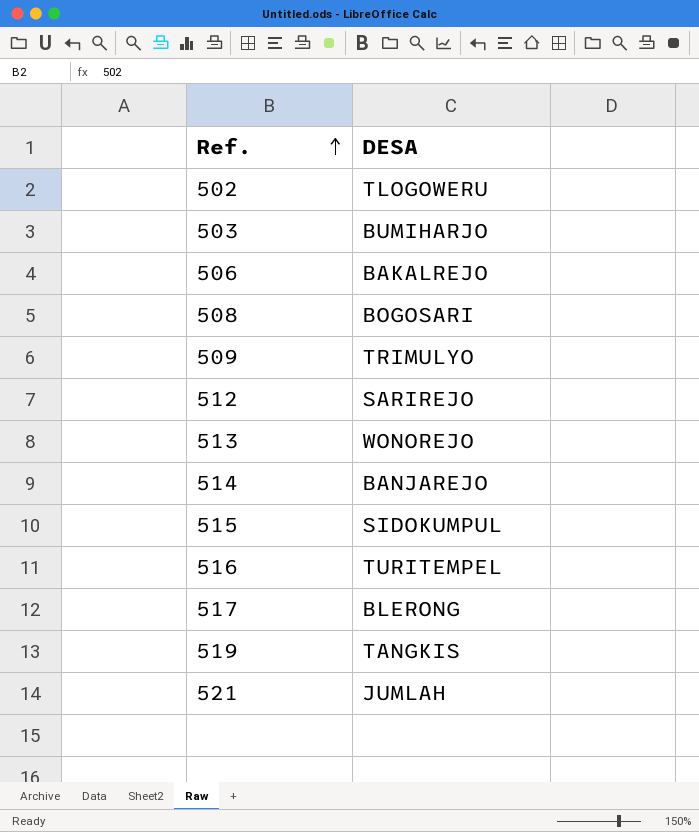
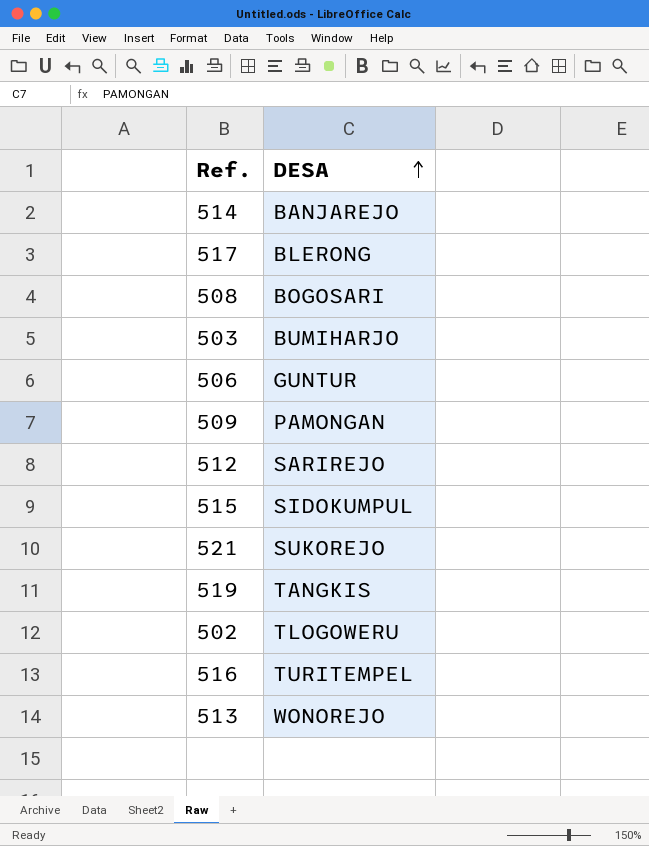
row order: Ref. ascending -> DESA ascending
506 | DESA: BAKALREJO -> GUNTUR
509 | DESA: TRIMULYO -> PAMONGAN
521 | DESA: JUMLAH -> SUKOREJO

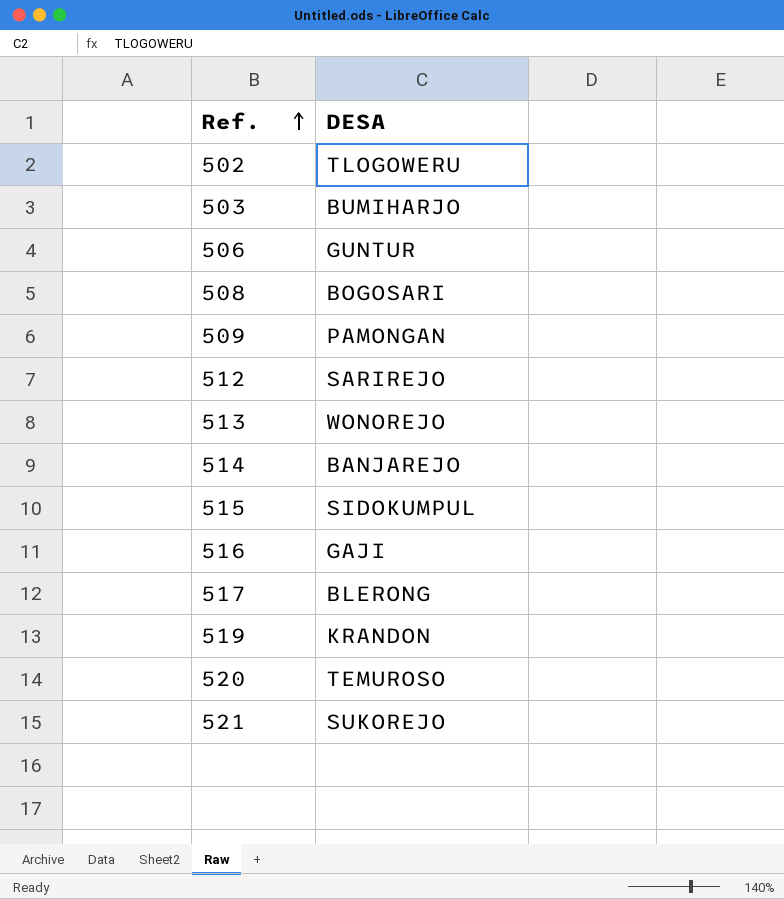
row order: DESA ascending -> Ref. ascending
516 | DESA: TURITEMPEL -> GAJI
519 | DESA: TANGKIS -> KRANDON
row 520: none -> TEMUROSO

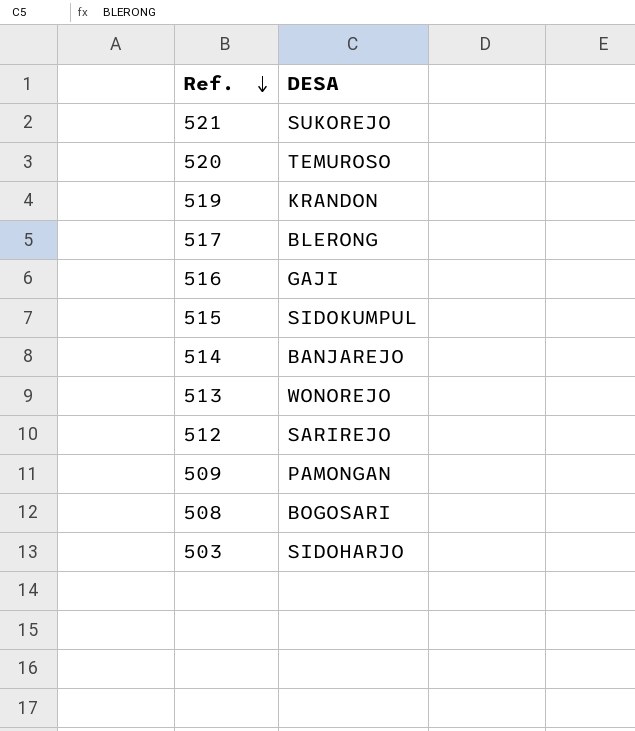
row order: Ref. ascending -> Ref. descending
row 502: TLOGOWERU -> none
row 506: GUNTUR -> none
503 | DESA: BUMIHARJO -> SIDOHARJO

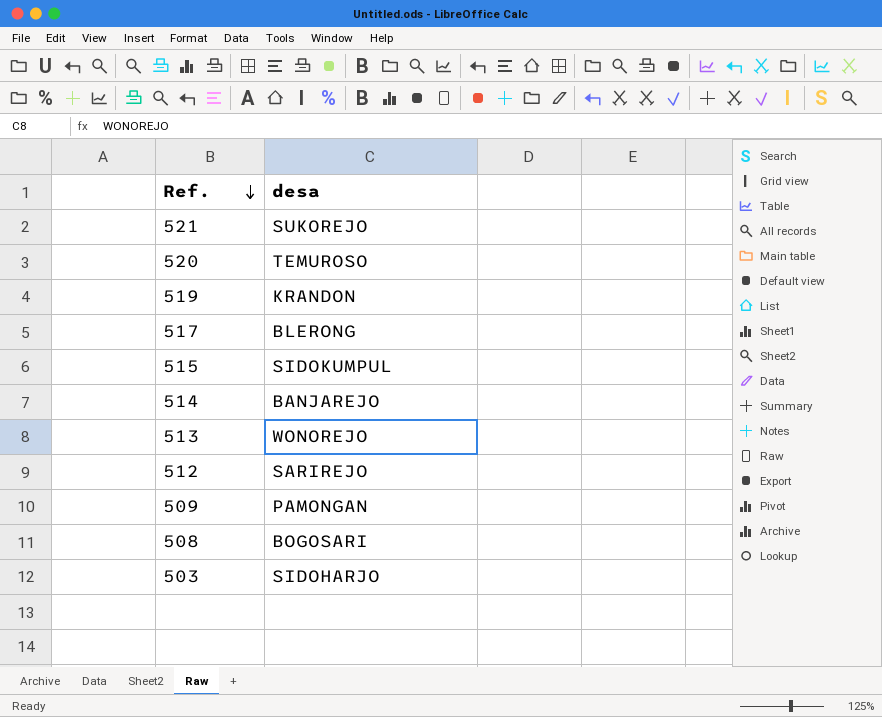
column name: DESA -> desa
row 516: GAJI -> none

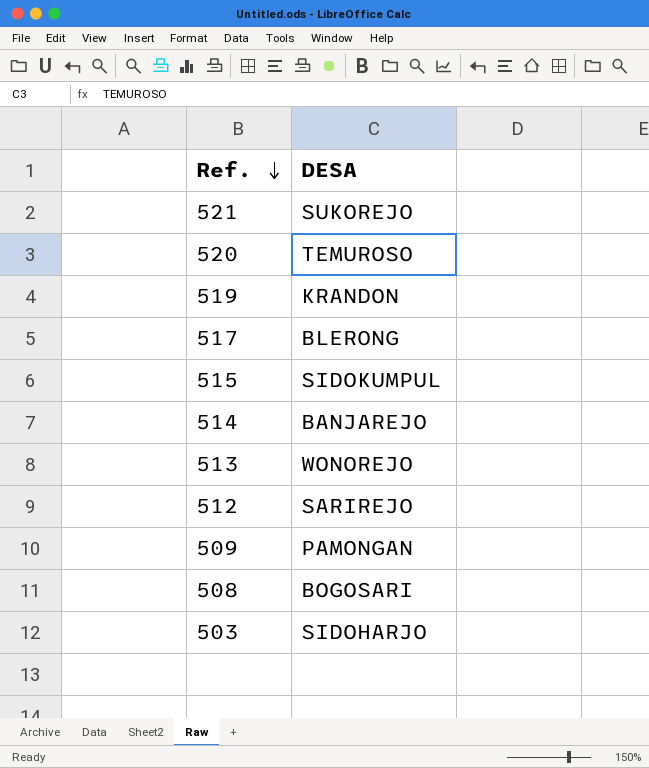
column name: desa -> DESA

